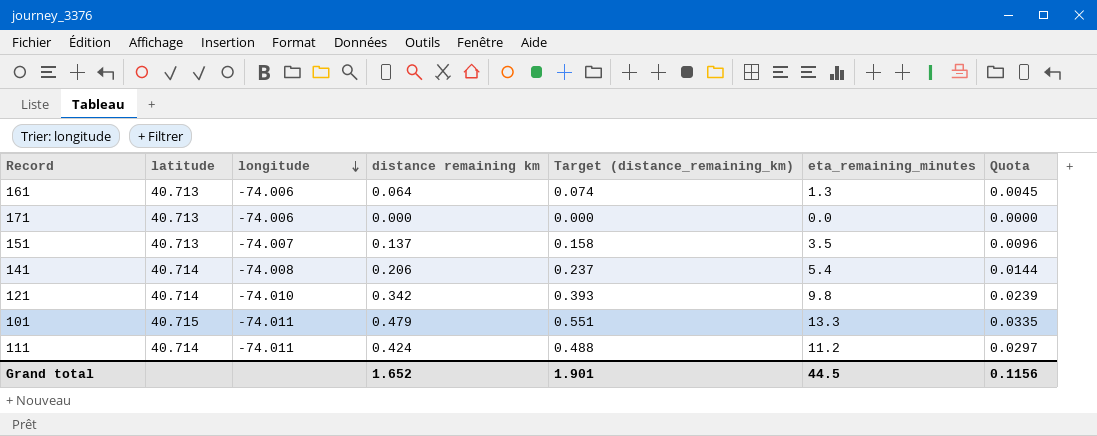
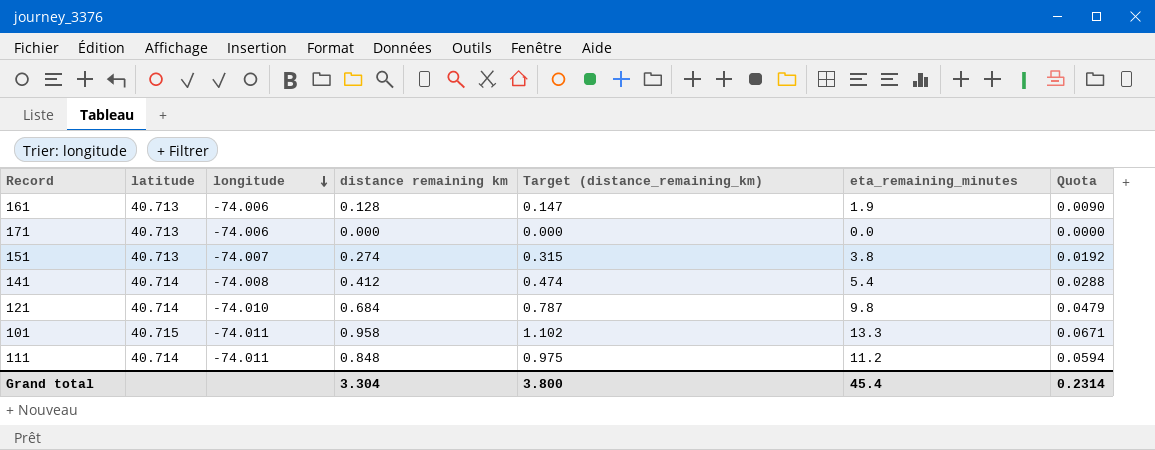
161 | distance remaining km: 0.064 -> 0.128
161 | Target (distance_remaining_km): 0.074 -> 0.147
161 | eta_remaining_minutes: 1.3 -> 1.9
161 | Quota: 0.0045 -> 0.0090
151 | distance remaining km: 0.137 -> 0.274
151 | Target (distance_remaining_km): 0.158 -> 0.315
151 | eta_remaining_minutes: 3.5 -> 3.8
151 | Quota: 0.0096 -> 0.0192
141 | distance remaining km: 0.206 -> 0.412
141 | Target (distance_remaining_km): 0.237 -> 0.474
141 | Quota: 0.0144 -> 0.0288
121 | distance remaining km: 0.342 -> 0.684
121 | Target (distance_remaining_km): 0.393 -> 0.787
121 | Quota: 0.0239 -> 0.0479
101 | distance remaining km: 0.479 -> 0.958
101 | Target (distance_remaining_km): 0.551 -> 1.102
101 | Quota: 0.0335 -> 0.0671
111 | distance remaining km: 0.424 -> 0.848
111 | Target (distance_remaining_km): 0.488 -> 0.975
111 | Quota: 0.0297 -> 0.0594
Grand total | distance remaining km: 1.652 -> 3.304
Grand total | Target (distance_remaining_km): 1.901 -> 3.800
Grand total | eta_remaining_minutes: 44.5 -> 45.4
Grand total | Quota: 0.1156 -> 0.2314

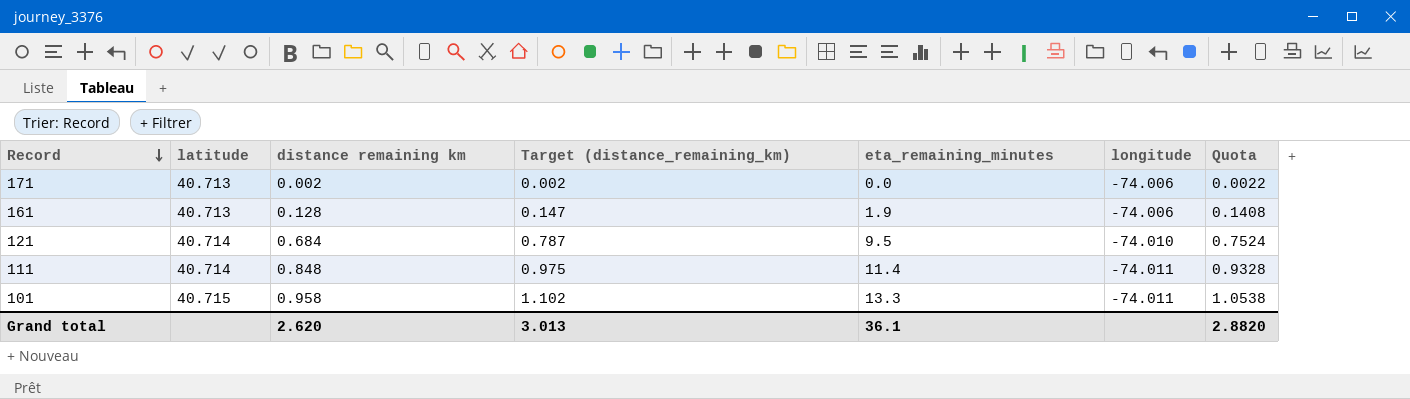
row order: longitude descending -> Record descending
column longitude | position: 3 -> 6
column Quota | formula: [distance remaining km] * 0.07 -> [distance remaining km] * 1.1
row 151: 40.713 | -74.007 | 0.274 | 0.315 | 3.8 | 0.0192 -> none
row 141: 40.714 | -74.008 | 0.412 | 0.474 | 5.4 | 0.0288 -> none
171 | distance remaining km: 0.000 -> 0.002
171 | Target (distance_remaining_km): 0.000 -> 0.002
121 | eta_remaining_minutes: 9.8 -> 9.5
111 | eta_remaining_minutes: 11.2 -> 11.4
Grand total | distance remaining km: 3.304 -> 2.620
Grand total | Target (distance_remaining_km): 3.800 -> 3.013
Grand total | eta_remaining_minutes: 45.4 -> 36.1
Grand total | Quota: 0.2314 -> 2.8820

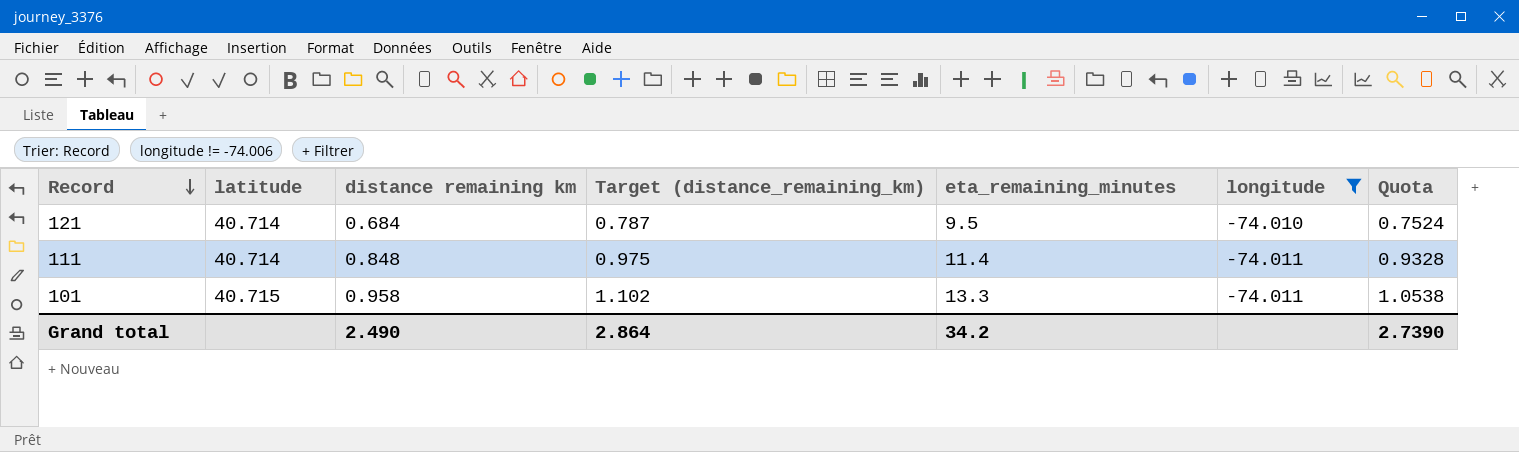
filter: none -> longitude != -74.006
Grand total | distance remaining km: 2.620 -> 2.490
Grand total | Target (distance_remaining_km): 3.013 -> 2.864
Grand total | eta_remaining_minutes: 36.1 -> 34.2
Grand total | Quota: 2.8820 -> 2.7390

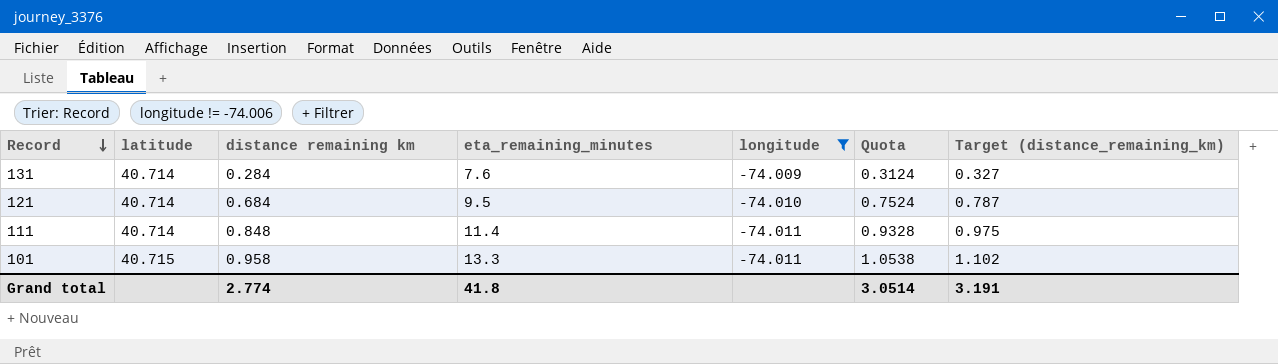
column Target (distance_remaining_km) | position: 4 -> 7
row 131: none -> 40.714 | 0.284 | 7.6 | -74.009 | 0.3124 | 0.327
Grand total | distance remaining km: 2.490 -> 2.774
Grand total | eta_remaining_minutes: 34.2 -> 41.8
Grand total | Quota: 2.7390 -> 3.0514
Grand total | Target (distance_remaining_km): 2.864 -> 3.191

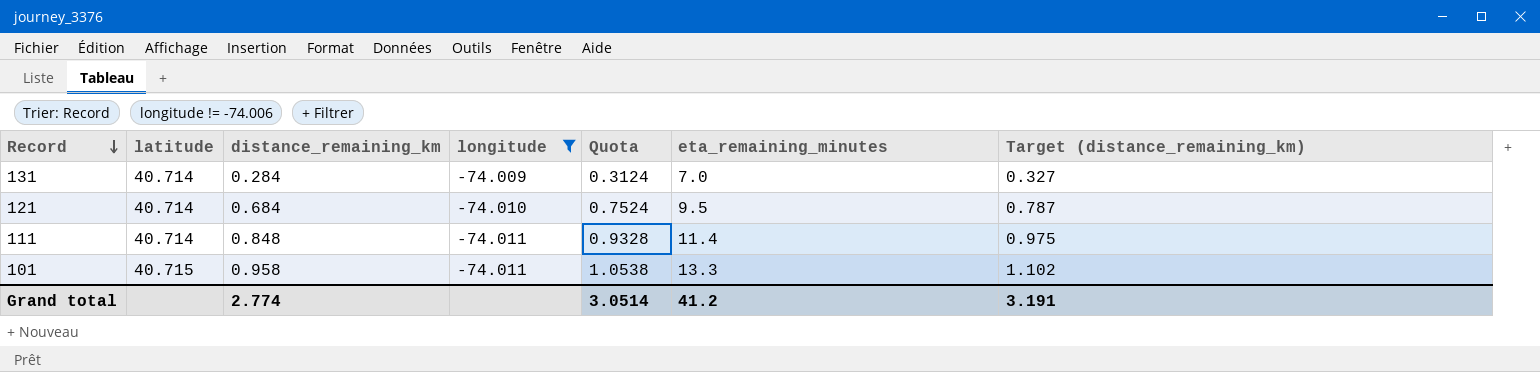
column name: distance remaining km -> distance_remaining_km
column eta_remaining_minutes | position: 4 -> 6
131 | eta_remaining_minutes: 7.6 -> 7.0
Grand total | eta_remaining_minutes: 41.8 -> 41.2

